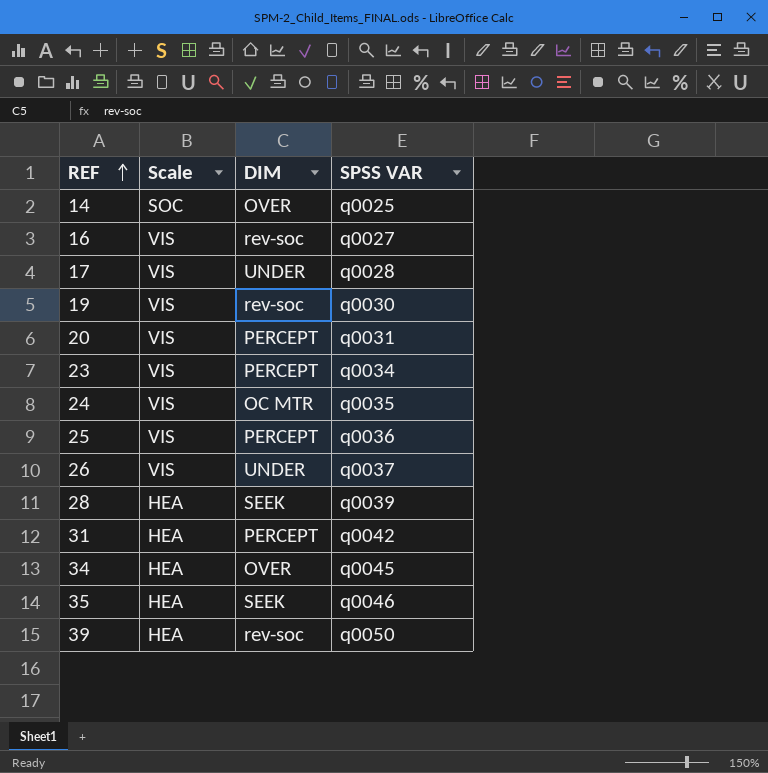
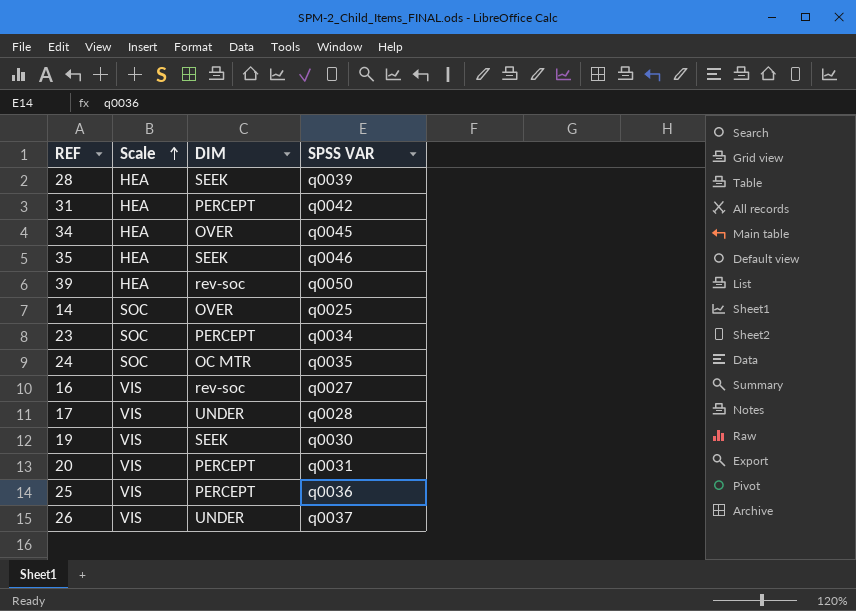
row order: REF ascending -> Scale ascending
23 | Scale: VIS -> SOC
24 | Scale: VIS -> SOC
19 | DIM: rev-soc -> SEEK

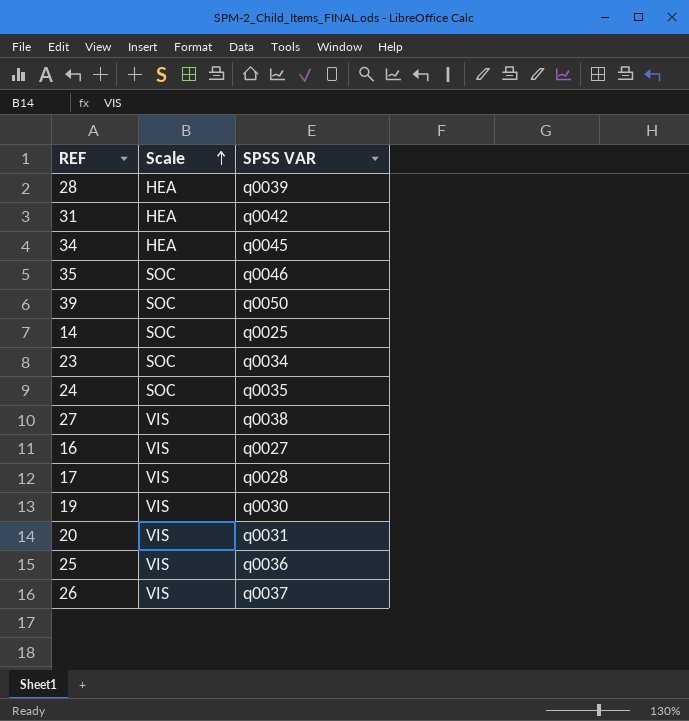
column DIM | position: 3 -> none
35 | Scale: HEA -> SOC
39 | Scale: HEA -> SOC
row 27: none -> VIS | q0038

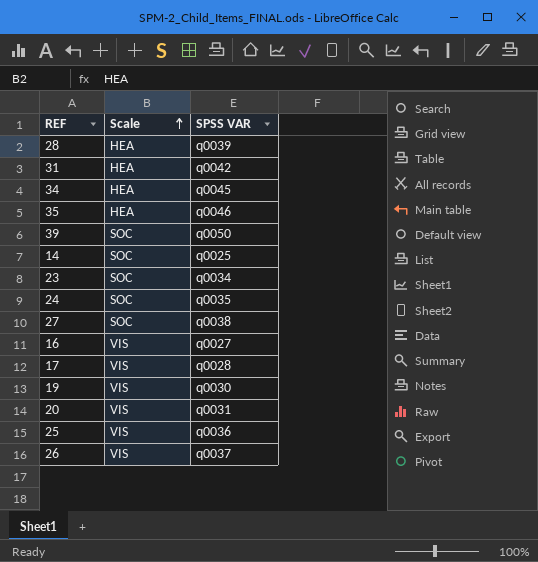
35 | Scale: SOC -> HEA
27 | Scale: VIS -> SOC

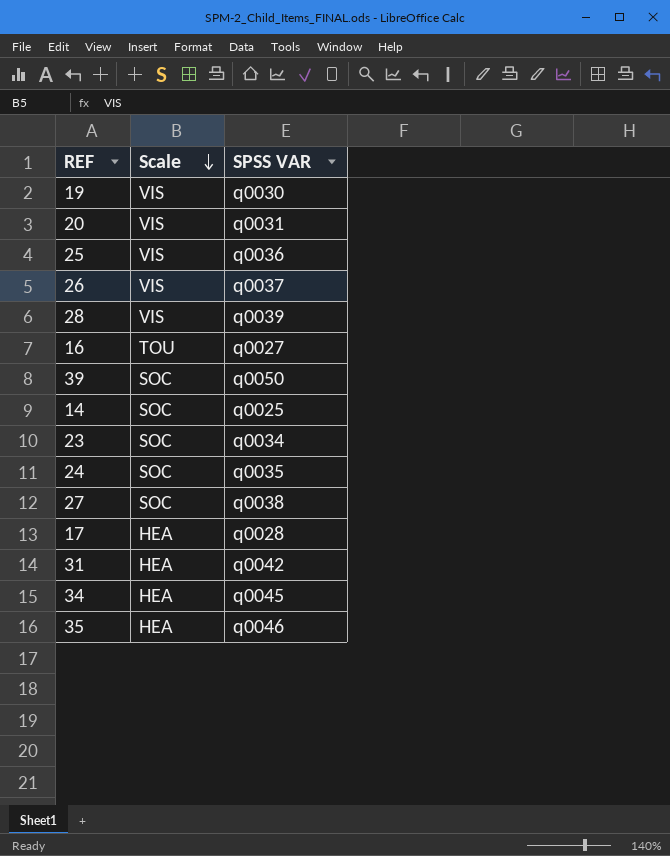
row order: Scale ascending -> Scale descending
28 | Scale: HEA -> VIS
16 | Scale: VIS -> TOU
17 | Scale: VIS -> HEA

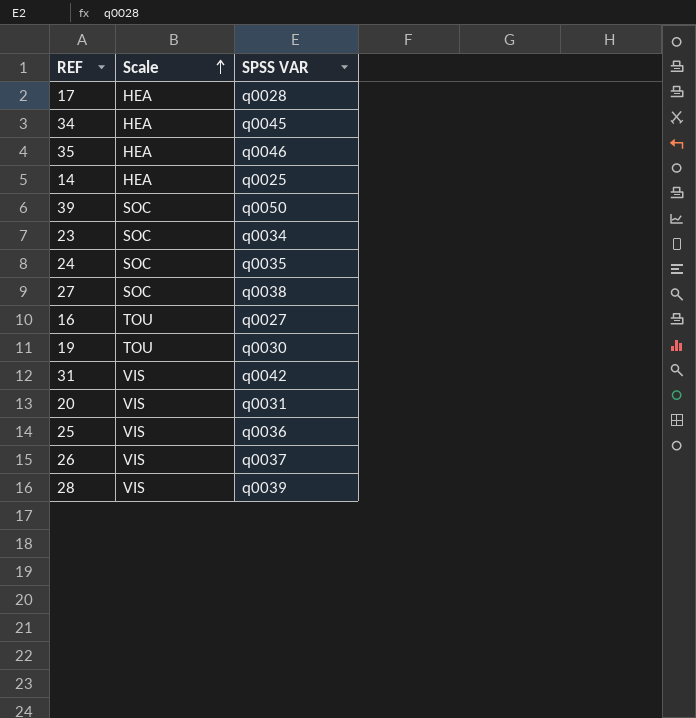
row order: Scale descending -> Scale ascending
14 | Scale: SOC -> HEA
19 | Scale: VIS -> TOU
31 | Scale: HEA -> VIS

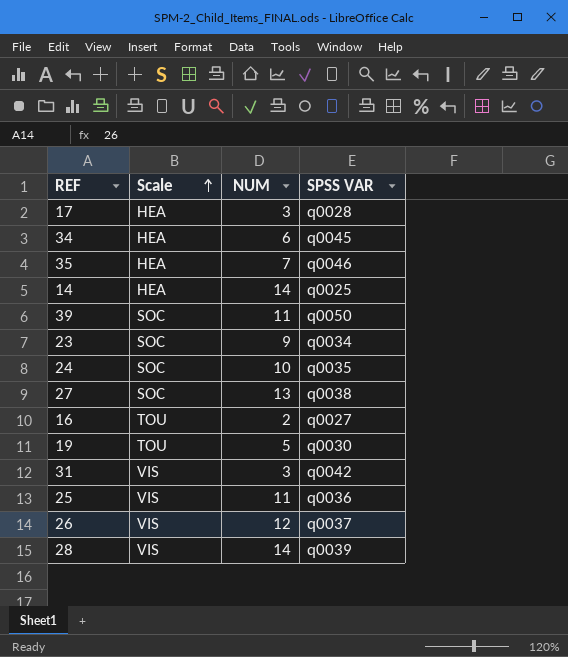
column NUM | position: none -> 3
row 20: VIS | q0031 -> none

